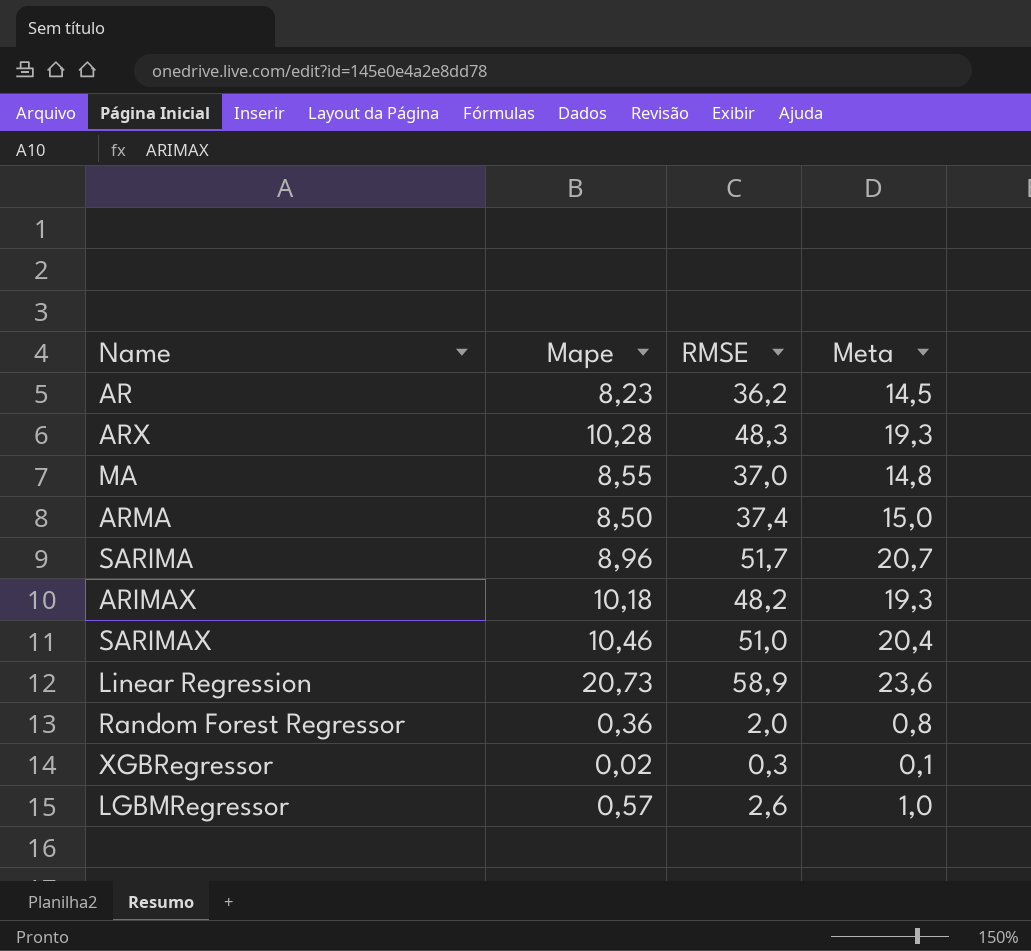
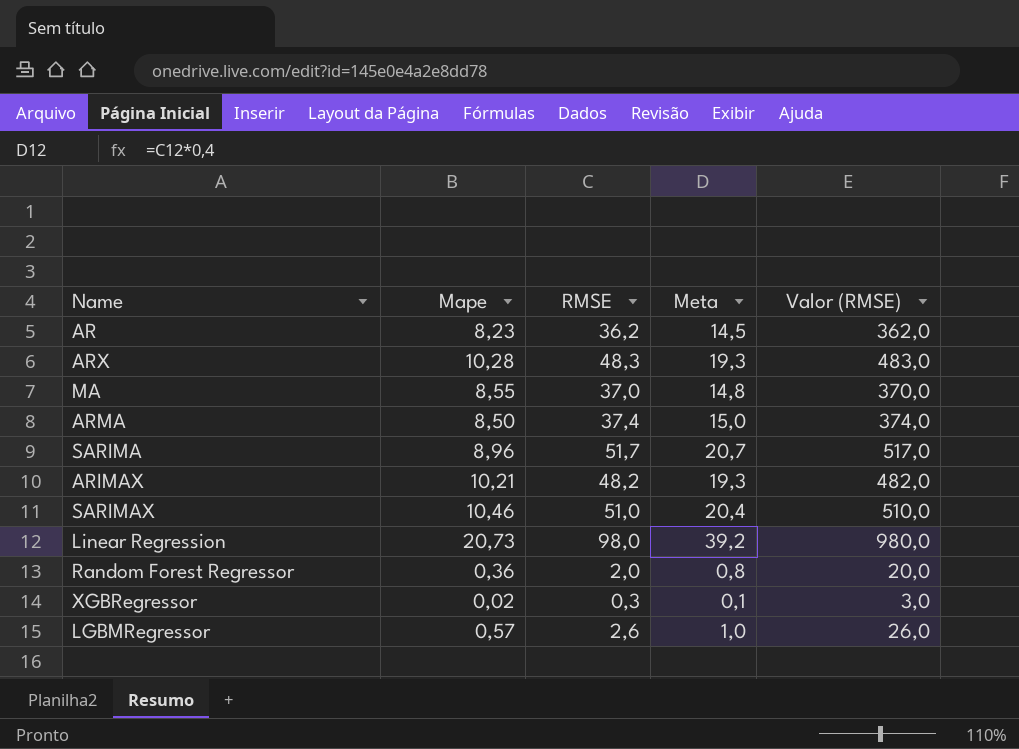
column Valor (RMSE) | formula: none -> [RMSE] * 10
ARIMAX | Mape: 10,18 -> 10,21
Linear Regression | RMSE: 58,9 -> 98,0
Linear Regression | Meta: 23,6 -> 39,2

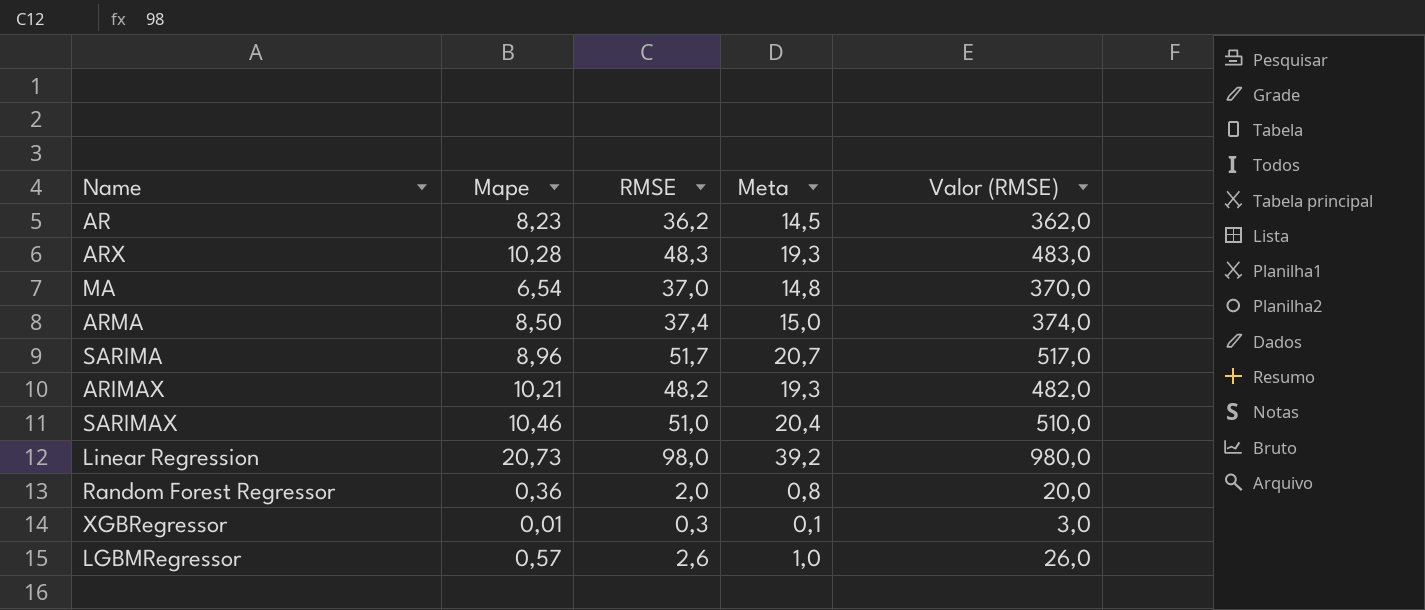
MA | Mape: 8,55 -> 6,54
XGBRegressor | Mape: 0,02 -> 0,01

